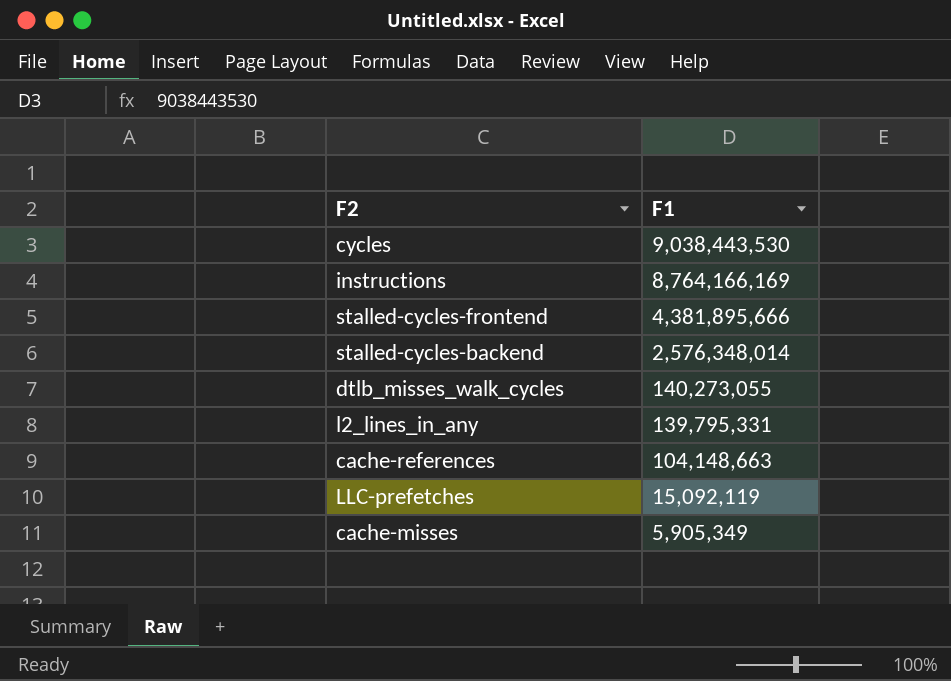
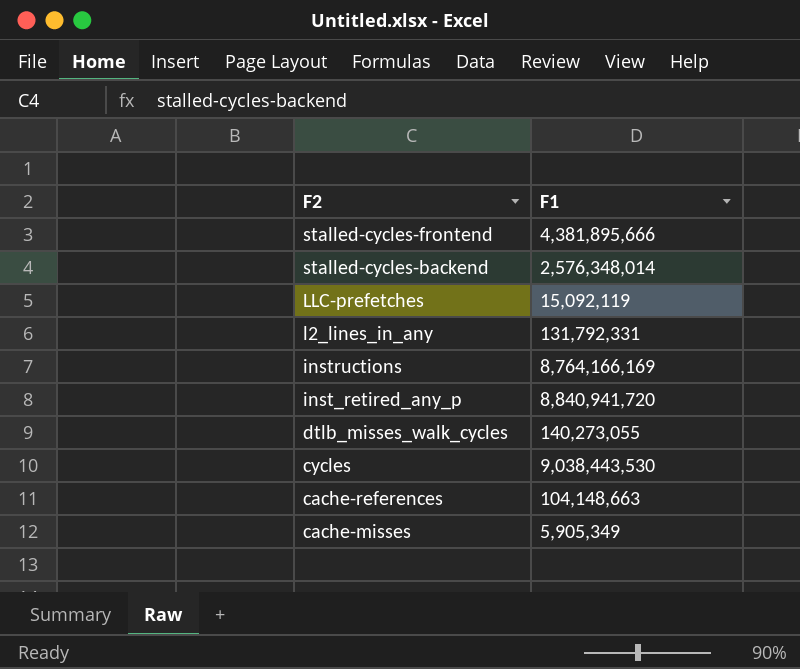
row order: F1 descending -> F2 descending
l2_lines_in_any | F1: 139,795,331 -> 131,792,331
row inst_retired_any_p: none -> 8,840,941,720

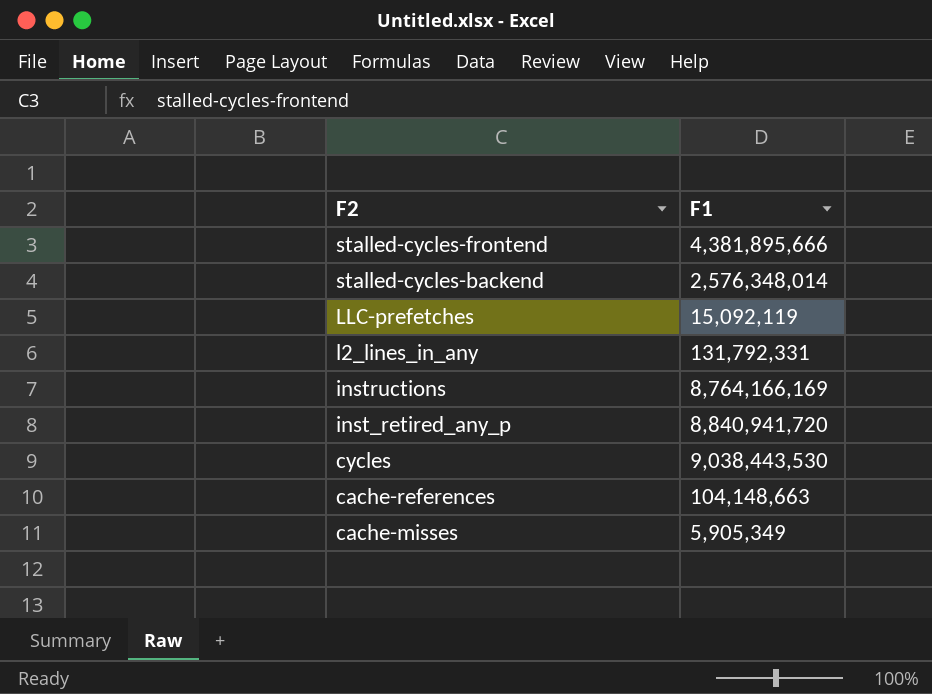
row dtlb_misses_walk_cycles: 140,273,055 -> none

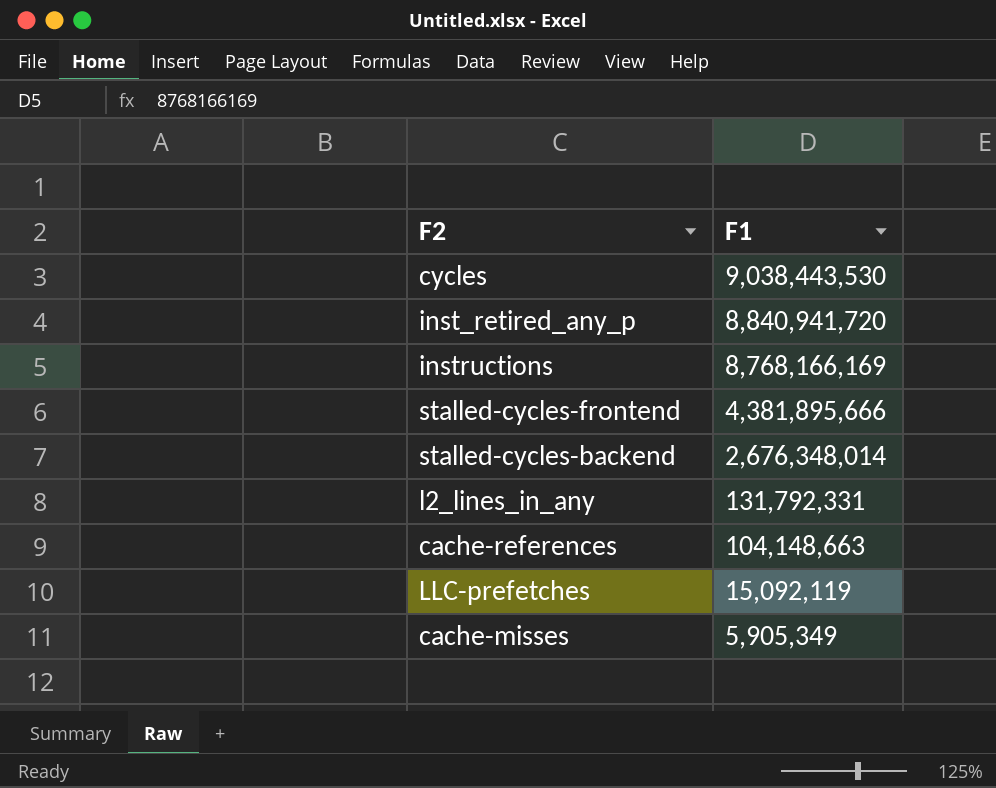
row order: F2 descending -> F1 descending
instructions | F1: 8,764,166,169 -> 8,768,166,169
stalled-cycles-backend | F1: 2,576,348,014 -> 2,676,348,014

